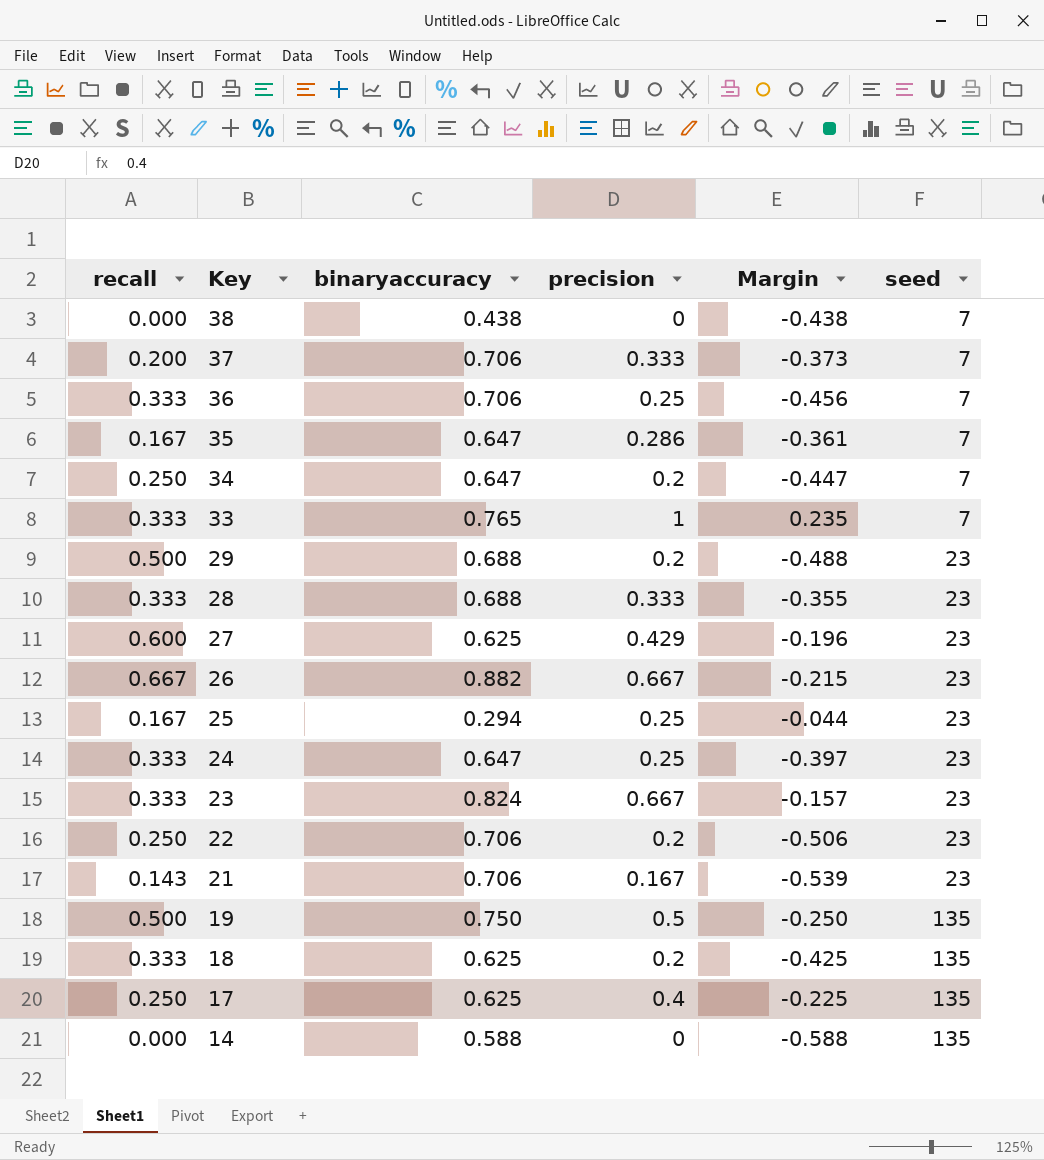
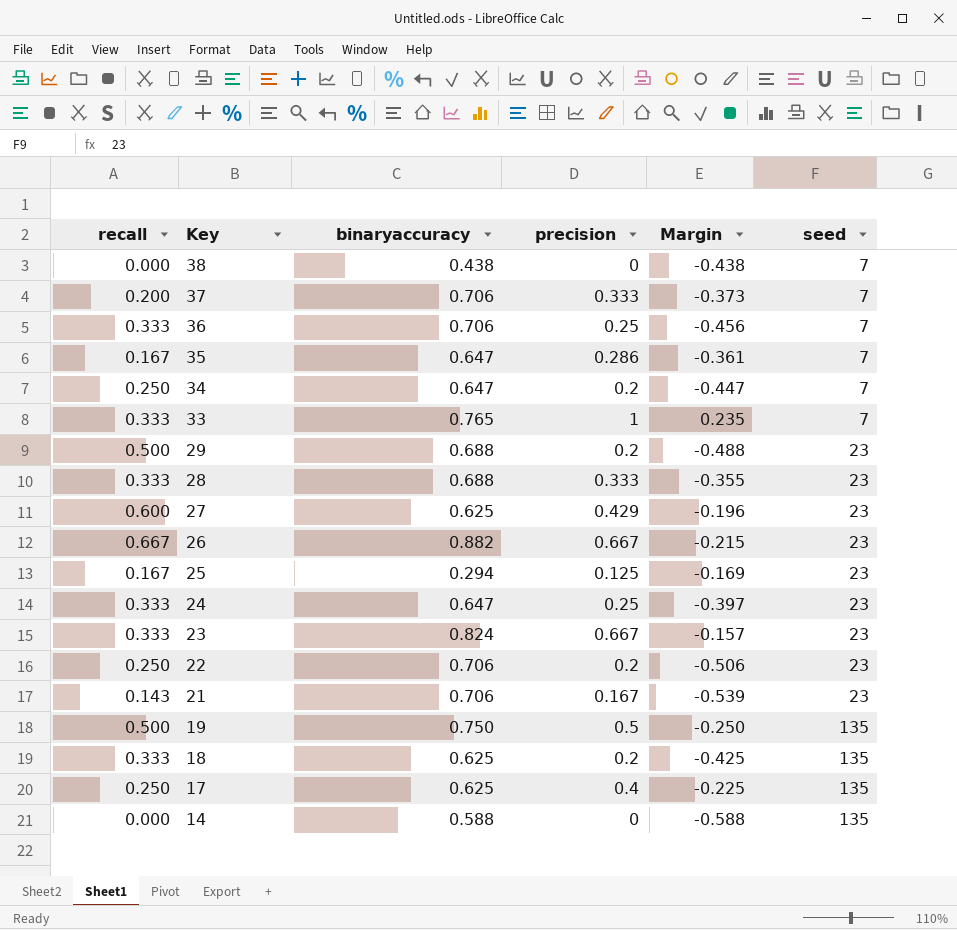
25 | precision: 0.25 -> 0.125
25 | Margin: -0.044 -> -0.169

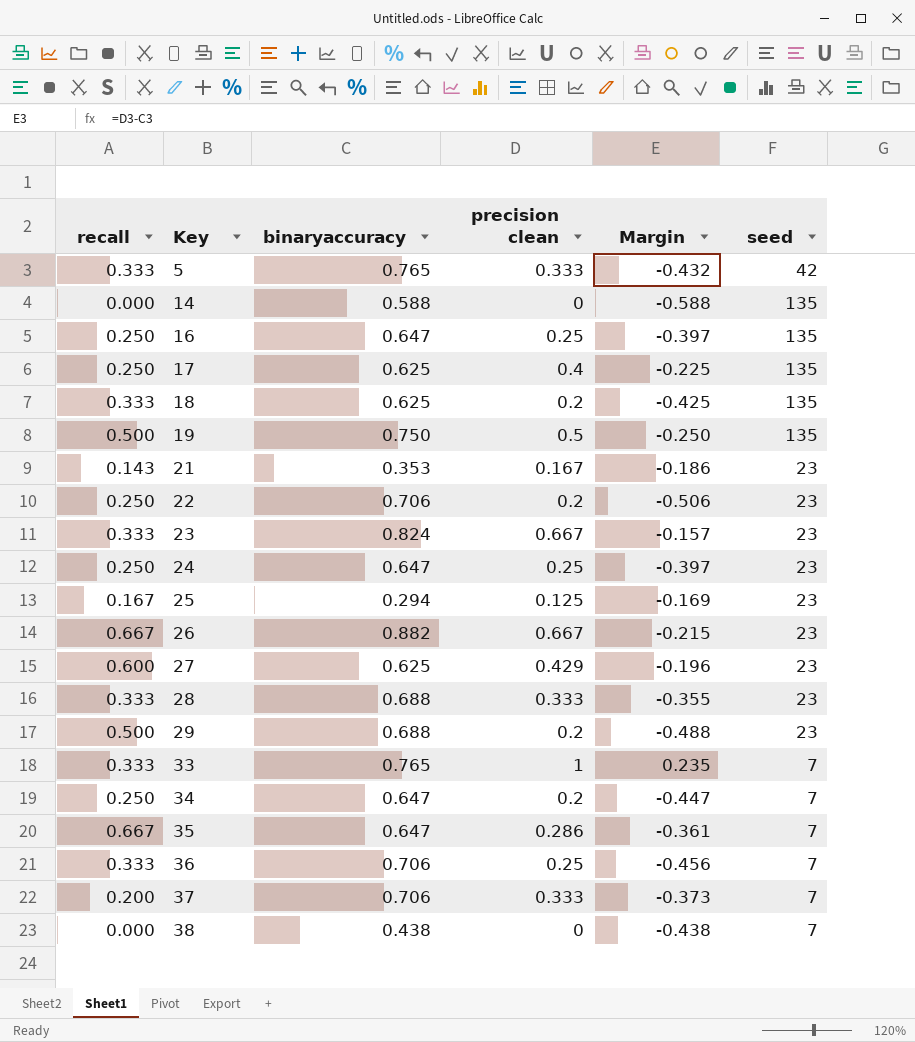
row order: Key descending -> Key ascending
column name: precision -> precision clean
row 5: none -> 0.333 | 0.765 | 0.333 | -0.432 | 42
row 16: none -> 0.250 | 0.647 | 0.25 | -0.397 | 135
21 | binaryaccuracy: 0.706 -> 0.353
21 | Margin: -0.539 -> -0.186
24 | recall: 0.333 -> 0.250
35 | recall: 0.167 -> 0.667

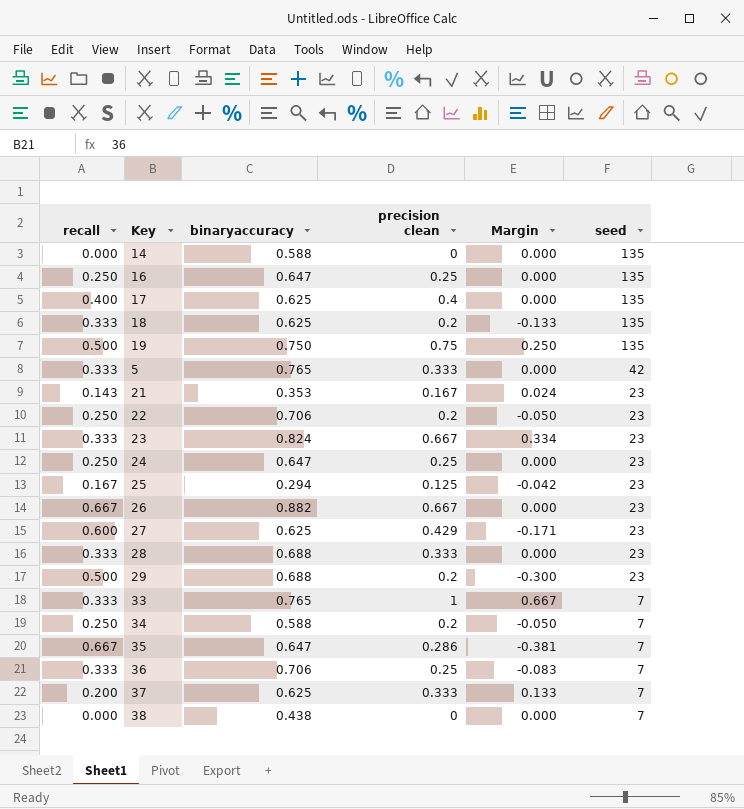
row order: Key ascending -> seed descending
column Margin | formula: [precision clean] - [binaryaccuracy] -> [precision clean] - [recall]
17 | recall: 0.250 -> 0.400
19 | precision clean: 0.5 -> 0.75
34 | binaryaccuracy: 0.647 -> 0.588
37 | binaryaccuracy: 0.706 -> 0.625

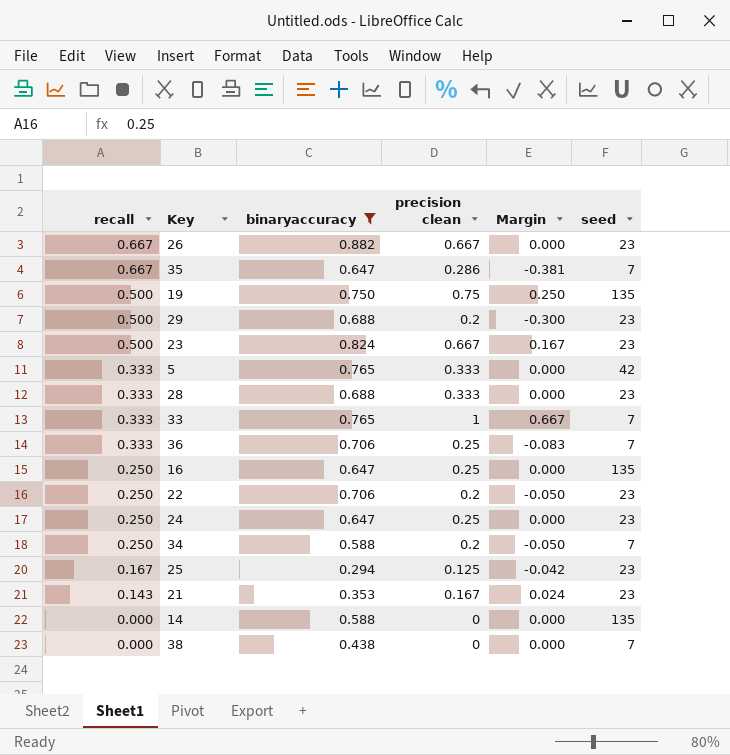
filter: none -> binaryaccuracy != 0.625
row order: seed descending -> recall descending
23 | recall: 0.333 -> 0.500
23 | Margin: 0.334 -> 0.167

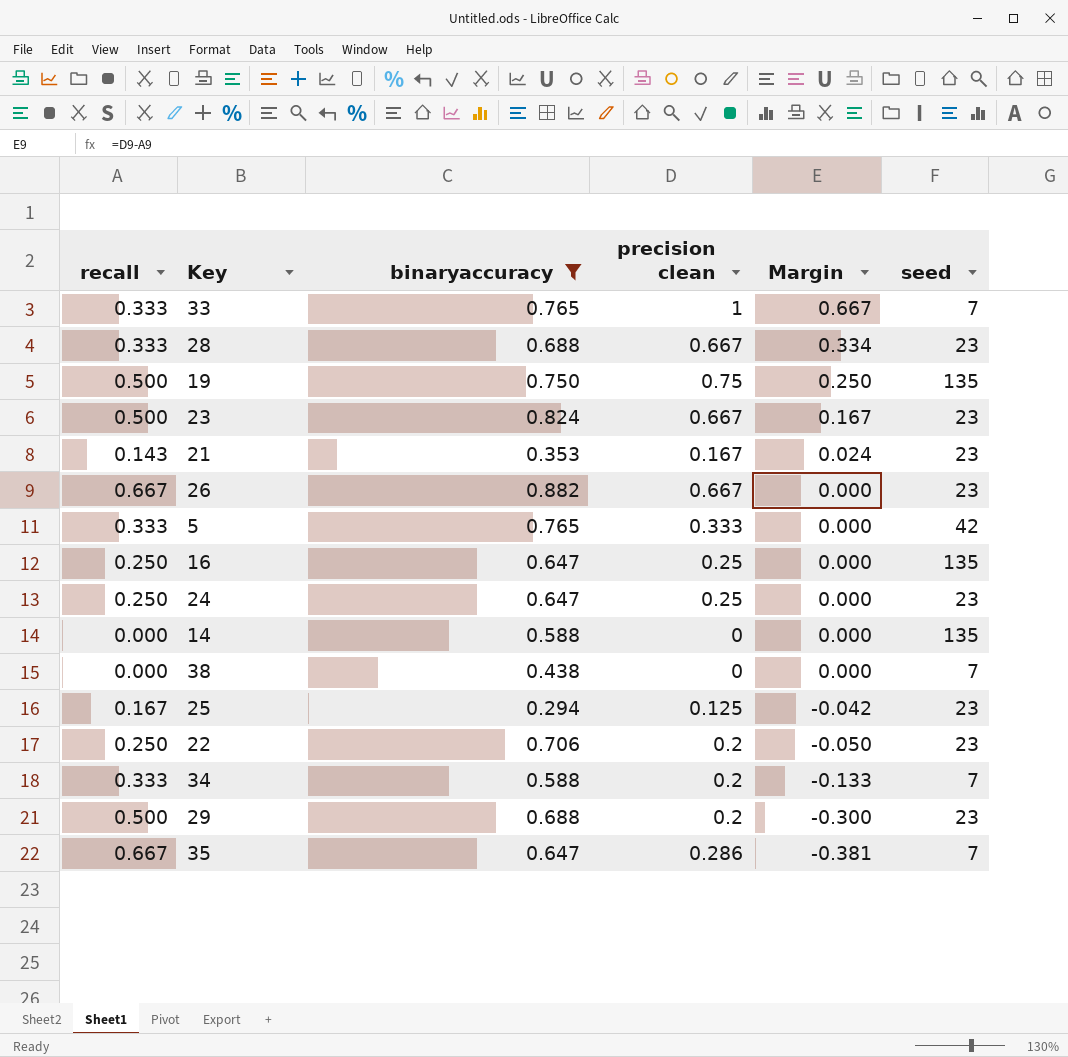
row order: recall descending -> Margin descending
row 36: 0.333 | 0.706 | 0.25 | -0.083 | 7 -> none
28 | precision clean: 0.333 -> 0.667
28 | Margin: 0.000 -> 0.334
34 | recall: 0.250 -> 0.333
34 | Margin: -0.050 -> -0.133

